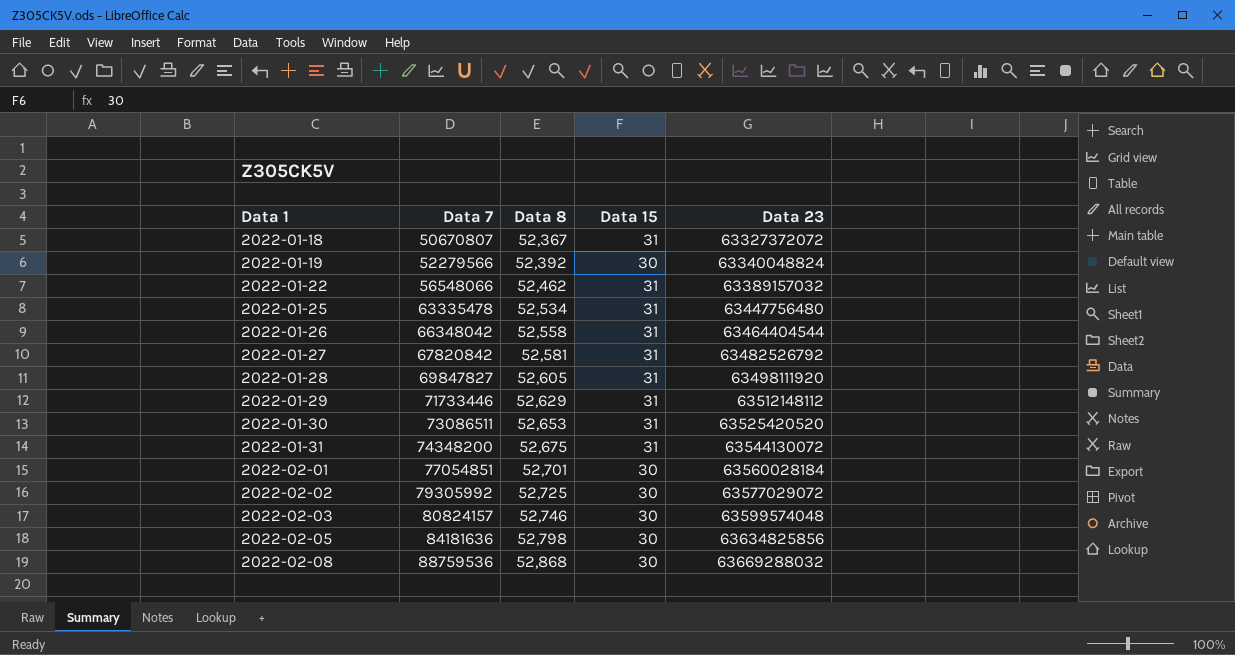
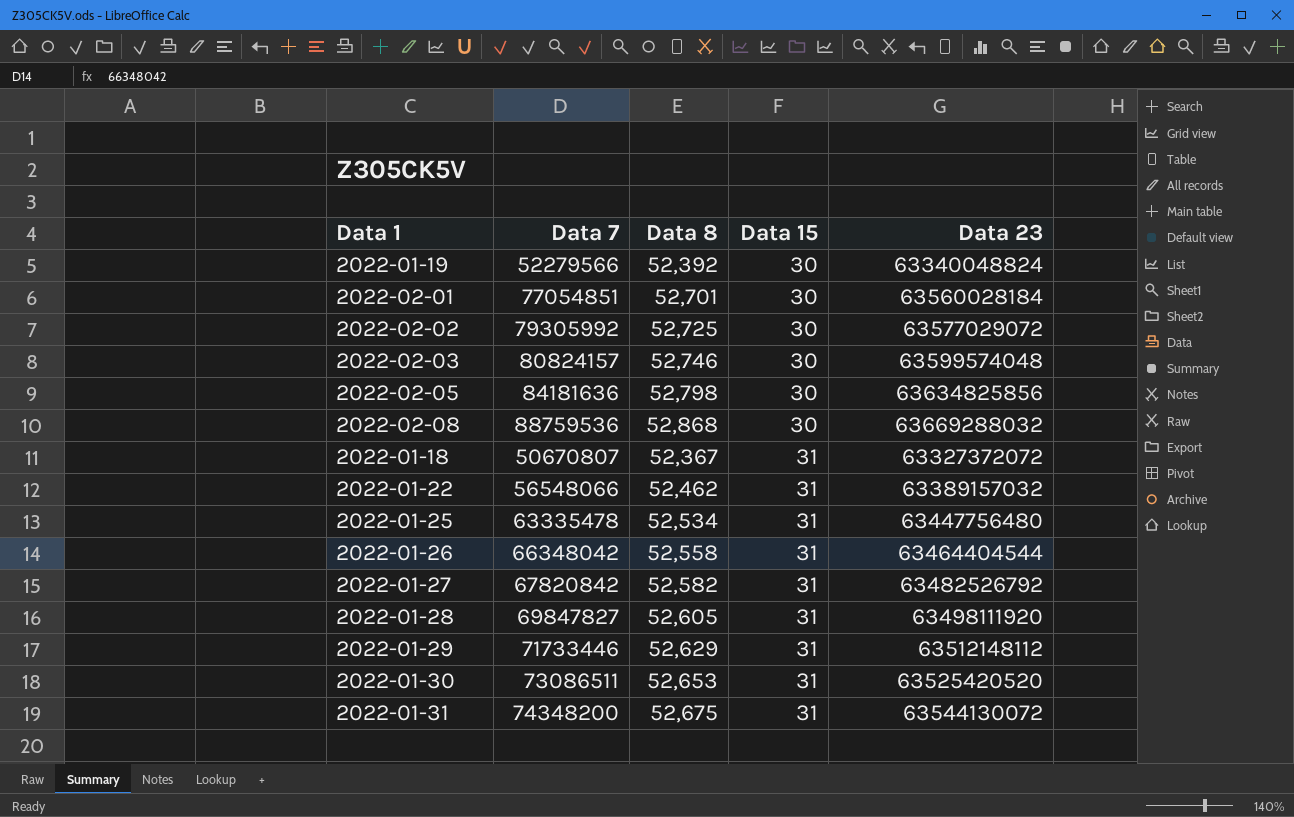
row order: Data 1 ascending -> Data 15 ascending
2022-01-27 | Data 8: 52,581 -> 52,582

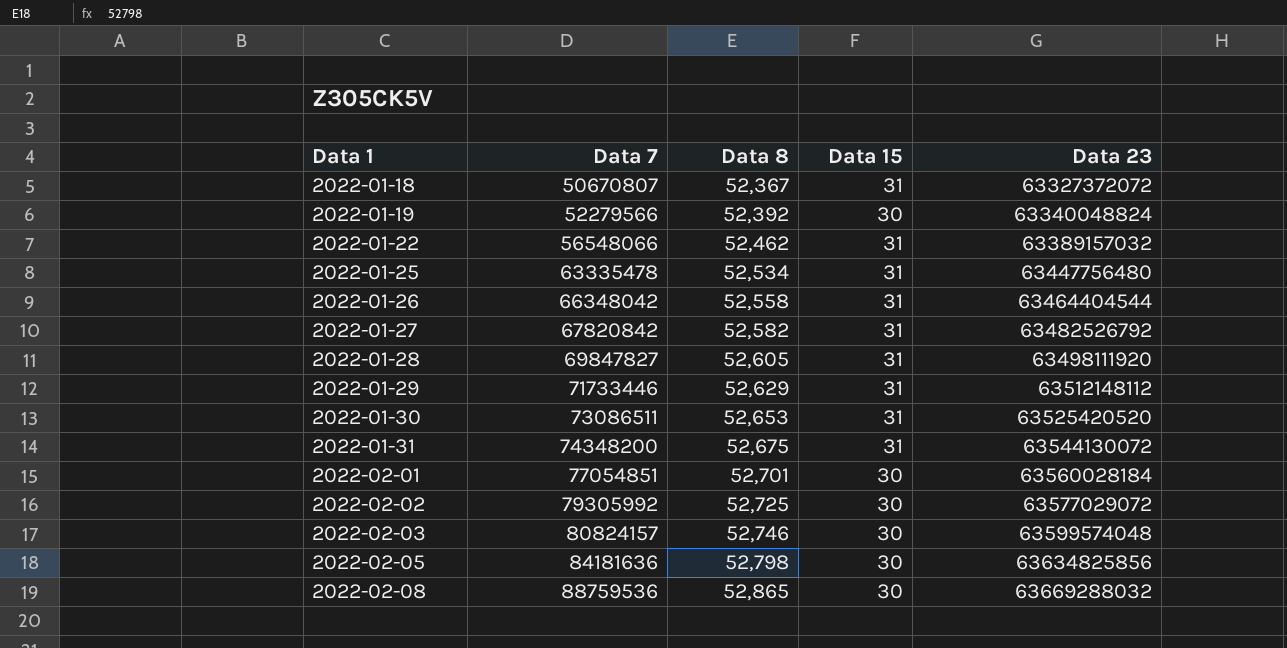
row order: Data 15 ascending -> Data 1 ascending
2022-02-08 | Data 8: 52,868 -> 52,865

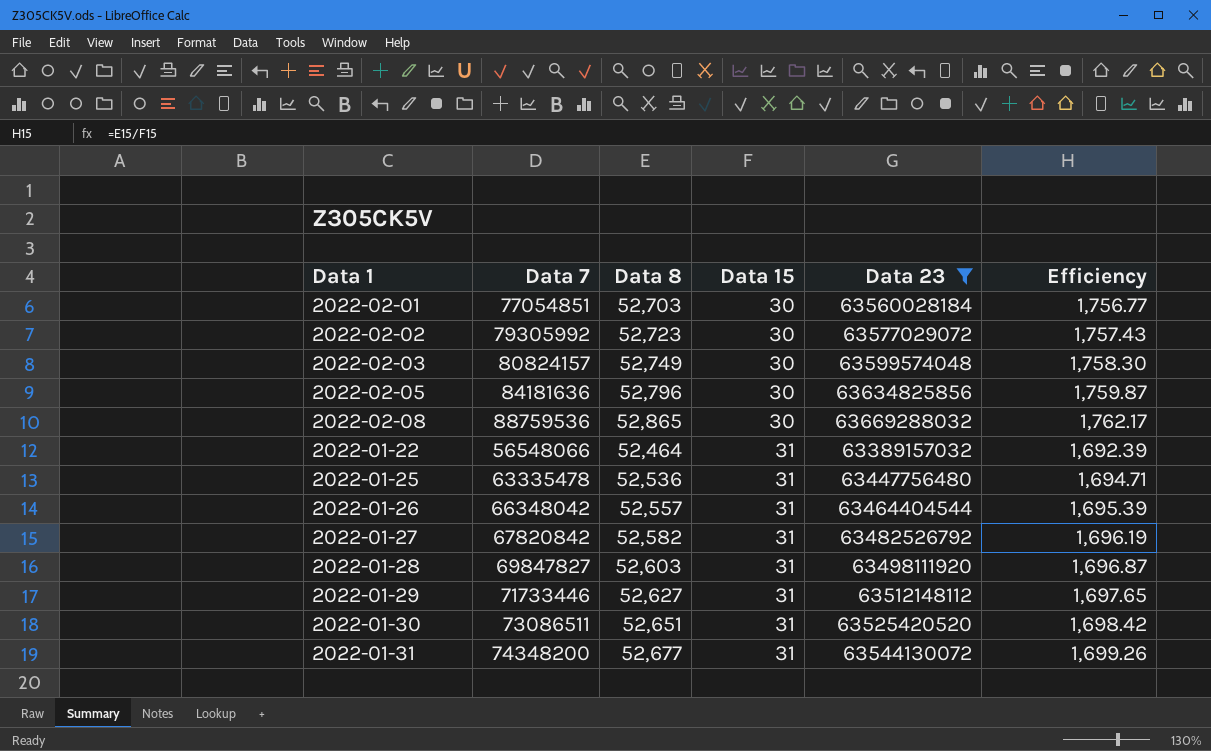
filter: none -> Data 23 >= 63389157032
row order: Data 1 ascending -> Data 15 ascending
column Efficiency | formula: none -> [Data 8] / [Data 15]
2022-02-01 | Data 8: 52,701 -> 52,703
2022-02-02 | Data 8: 52,725 -> 52,723
2022-02-03 | Data 8: 52,746 -> 52,749
2022-02-05 | Data 8: 52,798 -> 52,796
2022-01-22 | Data 8: 52,462 -> 52,464
2022-01-25 | Data 8: 52,534 -> 52,536
2022-01-26 | Data 8: 52,558 -> 52,557
2022-01-28 | Data 8: 52,605 -> 52,603
2022-01-29 | Data 8: 52,629 -> 52,627
2022-01-30 | Data 8: 52,653 -> 52,651
2022-01-31 | Data 8: 52,675 -> 52,677

